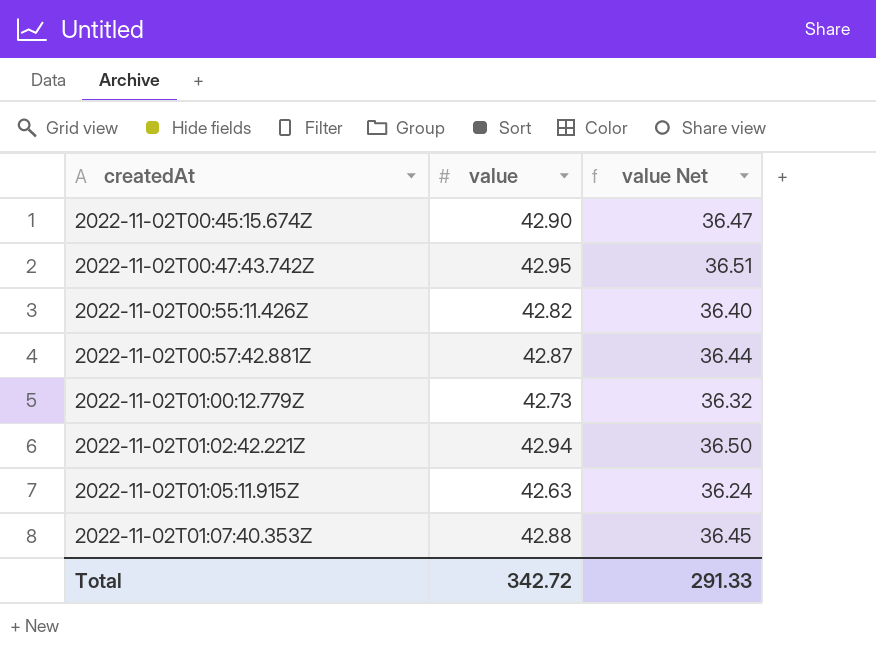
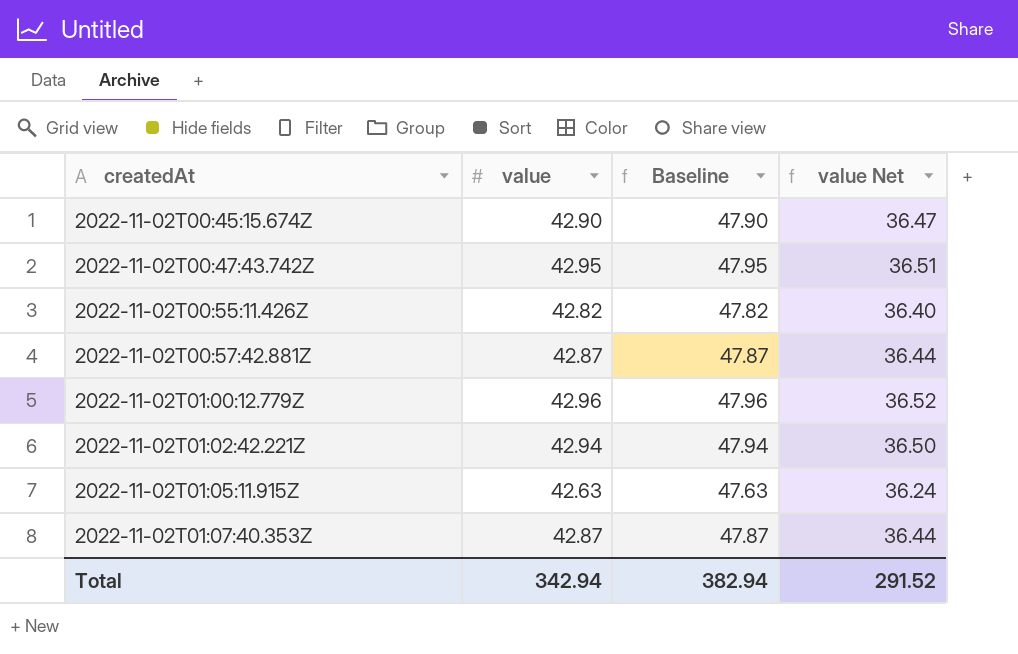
column Baseline | formula: none -> [value] + 5
2022-11-02T01:00:12.779Z | value: 42.73 -> 42.96
2022-11-02T01:00:12.779Z | value Net: 36.32 -> 36.52
2022-11-02T01:07:40.353Z | value: 42.88 -> 42.87
2022-11-02T01:07:40.353Z | value Net: 36.45 -> 36.44
Total | value: 342.72 -> 342.94
Total | value Net: 291.33 -> 291.52

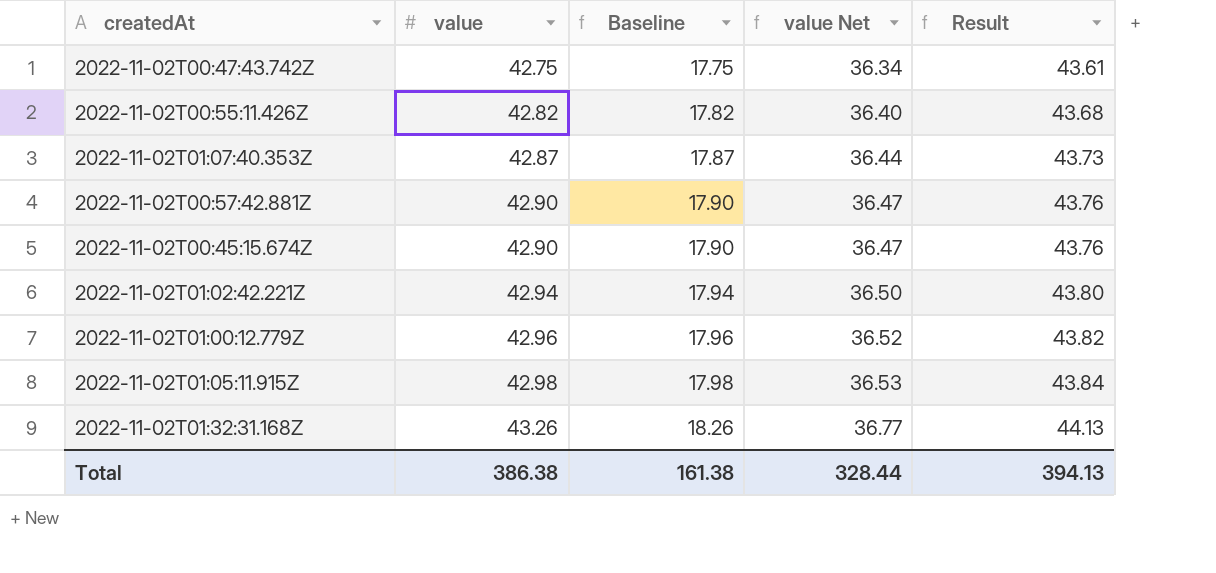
row order: createdAt ascending -> value ascending
column Baseline | formula: [value] + 5 -> [value] - 25
column Result | formula: none -> [value] * 1.02
2022-11-02T00:47:43.742Z | value: 42.95 -> 42.75
2022-11-02T00:47:43.742Z | value Net: 36.51 -> 36.34
2022-11-02T00:57:42.881Z | value: 42.87 -> 42.90
2022-11-02T00:57:42.881Z | value Net: 36.44 -> 36.47
2022-11-02T01:05:11.915Z | value: 42.63 -> 42.98
2022-11-02T01:05:11.915Z | value Net: 36.24 -> 36.53
row 2022-11-02T01:32:31.168Z: none -> 43.26 | 18.26 | 36.77 | 44.13
Total | value: 342.94 -> 386.38
Total | Baseline: 382.94 -> 161.38
Total | value Net: 291.52 -> 328.44

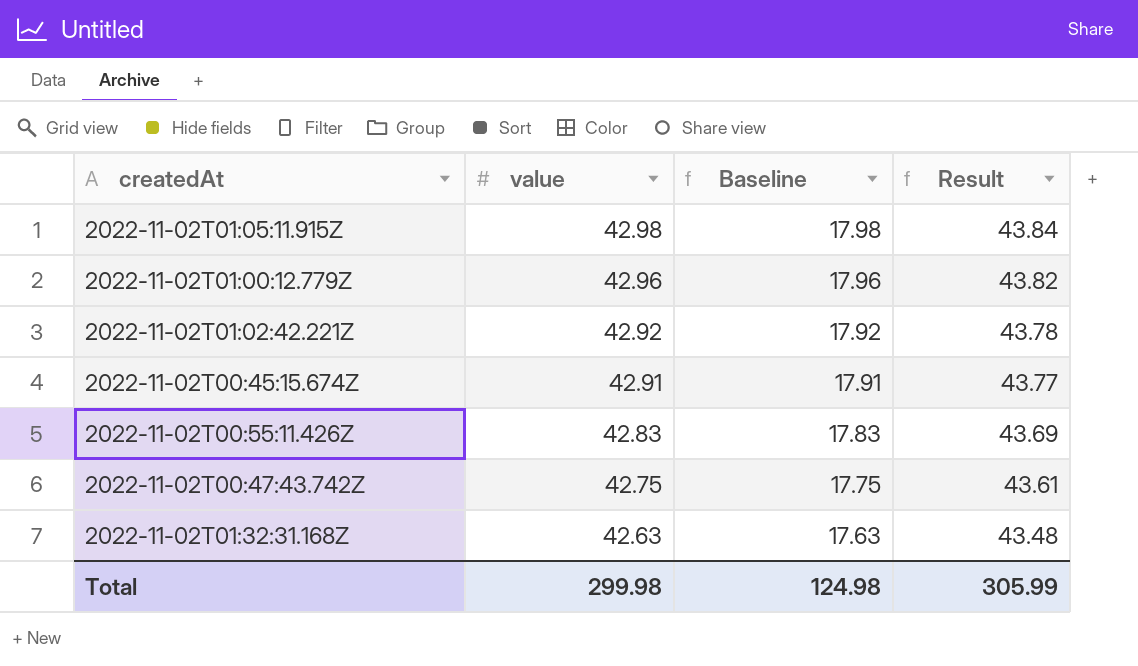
row order: value ascending -> value descending
column value Net | formula: [value] * 0.85 -> none
row 2022-11-02T01:07:40.353Z: 42.87 | 17.87 | 36.44 | 43.73 -> none
row 2022-11-02T00:57:42.881Z: 42.90 | 17.90 | 36.47 | 43.76 -> none
2022-11-02T01:02:42.221Z | value: 42.94 -> 42.92
2022-11-02T01:02:42.221Z | Baseline: 17.94 -> 17.92
2022-11-02T01:02:42.221Z | Result: 43.80 -> 43.78
2022-11-02T00:45:15.674Z | value: 42.90 -> 42.91
2022-11-02T00:45:15.674Z | Baseline: 17.90 -> 17.91
2022-11-02T00:45:15.674Z | Result: 43.76 -> 43.77
2022-11-02T00:55:11.426Z | value: 42.82 -> 42.83
2022-11-02T00:55:11.426Z | Baseline: 17.82 -> 17.83
2022-11-02T00:55:11.426Z | Result: 43.68 -> 43.69
2022-11-02T01:32:31.168Z | value: 43.26 -> 42.63
2022-11-02T01:32:31.168Z | Baseline: 18.26 -> 17.63
2022-11-02T01:32:31.168Z | Result: 44.13 -> 43.48
Total | value: 386.38 -> 299.98
Total | Baseline: 161.38 -> 124.98
Total | Result: 394.13 -> 305.99

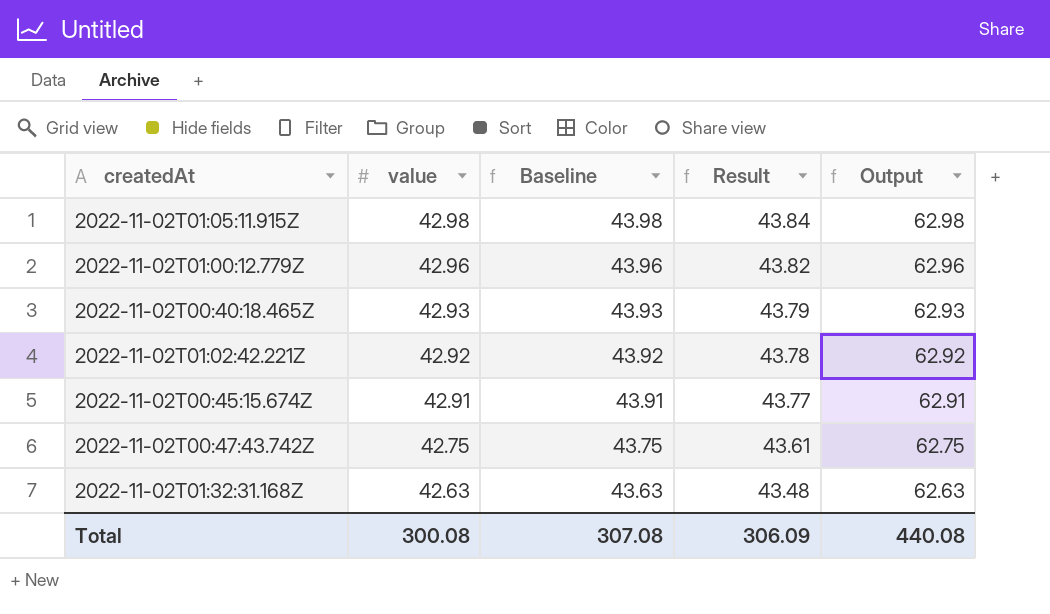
column Baseline | formula: [value] - 25 -> [value] + 1
column Output | formula: none -> [value] + 20
row 2022-11-02T00:55:11.426Z: 42.83 | 17.83 | 43.69 -> none
row 2022-11-02T00:40:18.465Z: none -> 42.93 | 43.93 | 43.79 | 62.93
Total | value: 299.98 -> 300.08
Total | Baseline: 124.98 -> 307.08
Total | Result: 305.99 -> 306.09

